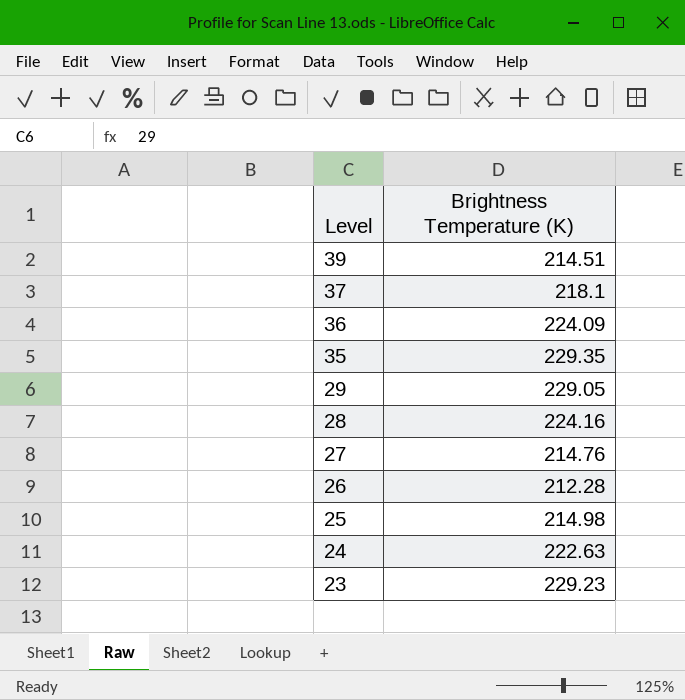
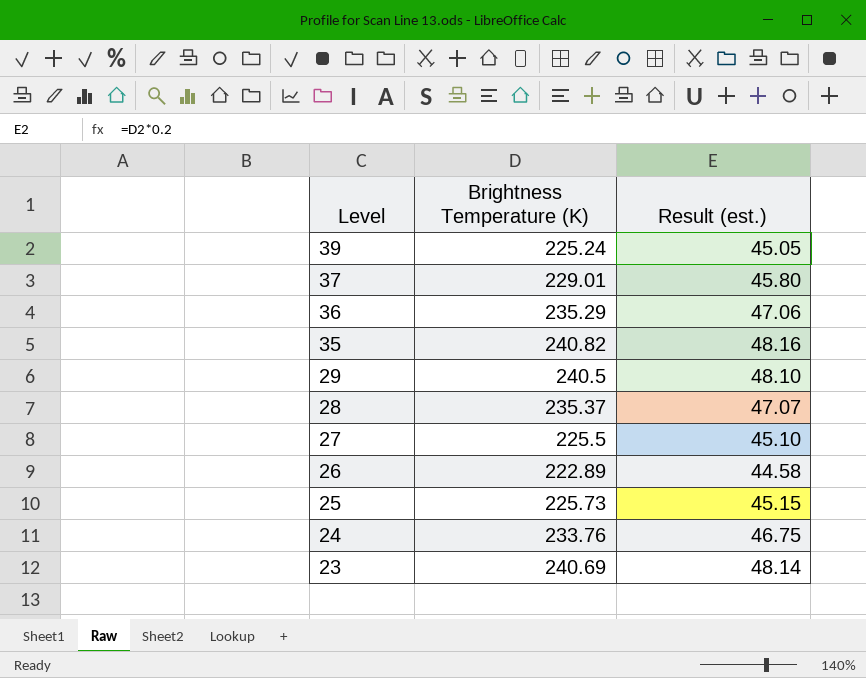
column Result (est.) | formula: none -> [Brightness Temperature (K)] * 0.2
39 | Brightness Temperature (K): 214.51 -> 225.24
37 | Brightness Temperature (K): 218.1 -> 229.01
36 | Brightness Temperature (K): 224.09 -> 235.29
35 | Brightness Temperature (K): 229.35 -> 240.82
29 | Brightness Temperature (K): 229.05 -> 240.5
28 | Brightness Temperature (K): 224.16 -> 235.37
27 | Brightness Temperature (K): 214.76 -> 225.5
26 | Brightness Temperature (K): 212.28 -> 222.89
25 | Brightness Temperature (K): 214.98 -> 225.73
24 | Brightness Temperature (K): 222.63 -> 233.76
23 | Brightness Temperature (K): 229.23 -> 240.69

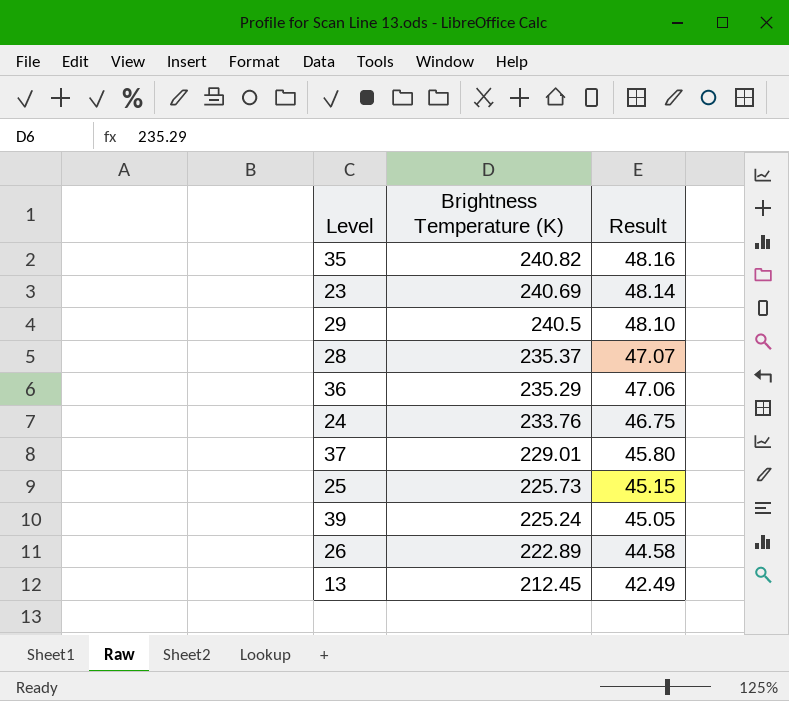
row order: Level descending -> Brightness Temperature (K) descending
column name: Result (est.) -> Result
row 27: 225.5 | 45.10 -> none
row 13: none -> 212.45 | 42.49

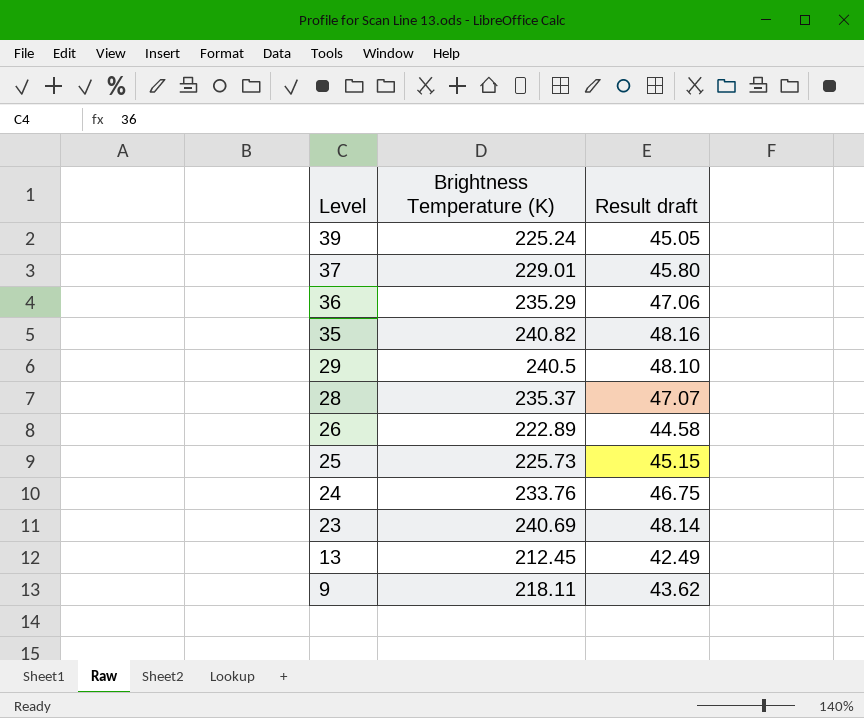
row order: Brightness Temperature (K) descending -> Level descending
column name: Result -> Result draft
row 9: none -> 218.11 | 43.62

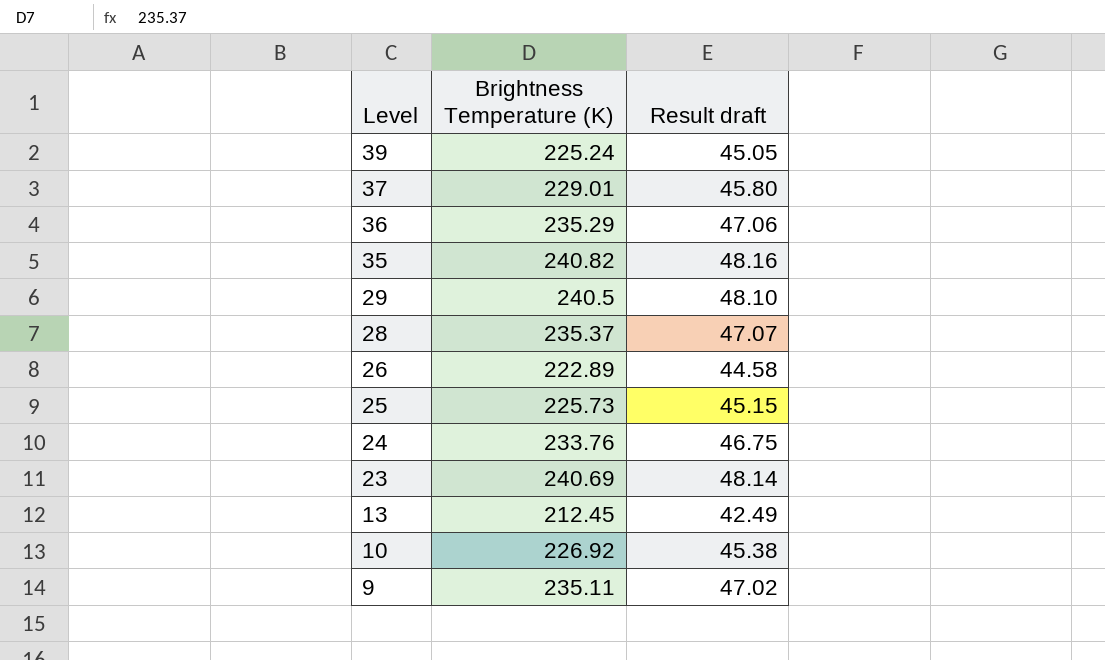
row 10: none -> 226.92 | 45.38
9 | Brightness Temperature (K): 218.11 -> 235.11
9 | Result draft: 43.62 -> 47.02

